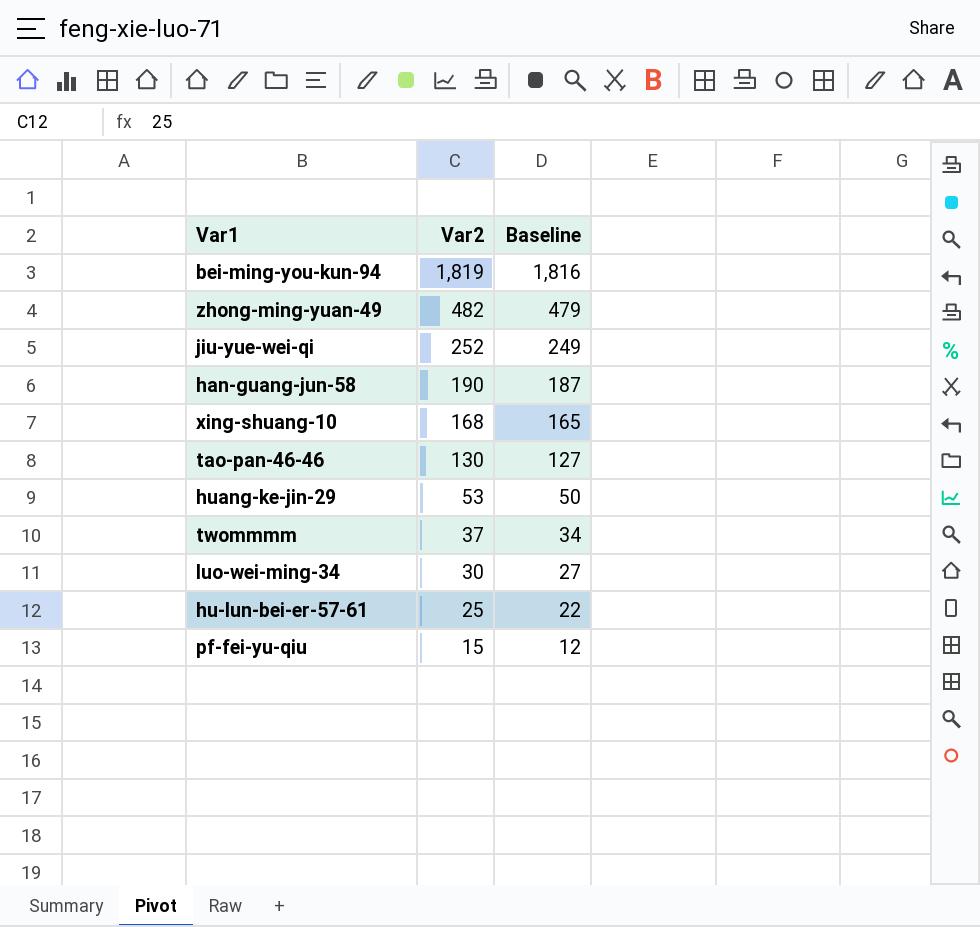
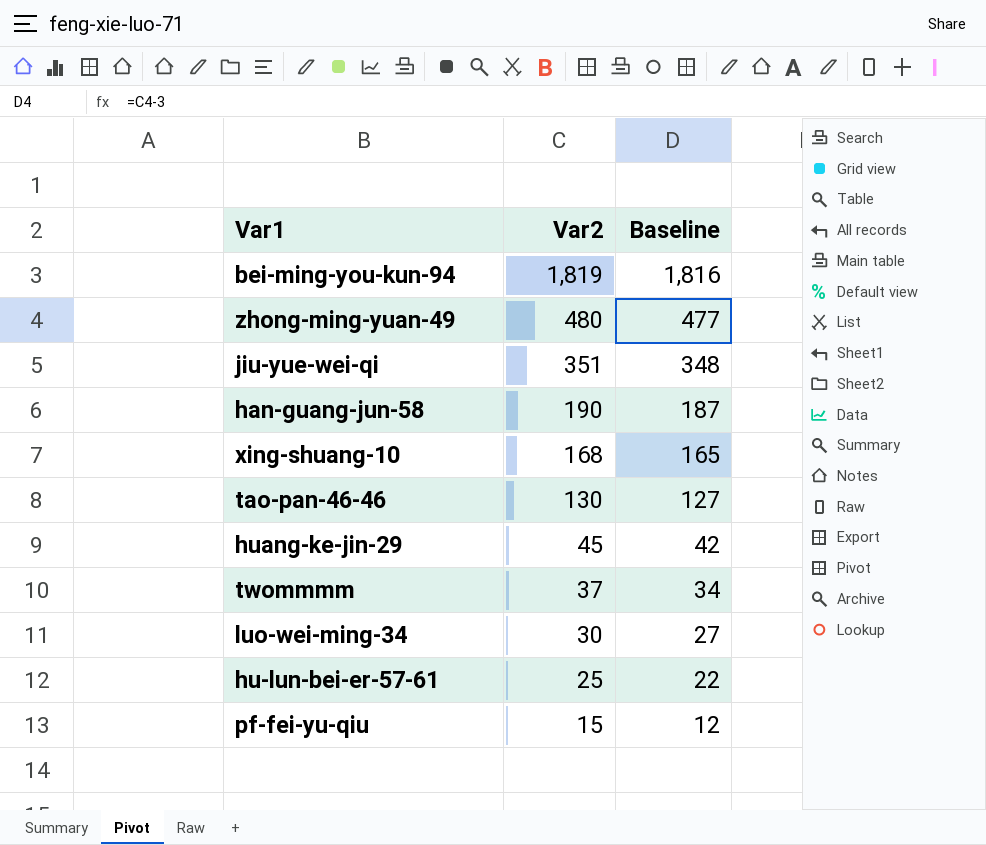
zhong-ming-yuan-49 | Var2: 482 -> 480
zhong-ming-yuan-49 | Baseline: 479 -> 477
jiu-yue-wei-qi | Var2: 252 -> 351
jiu-yue-wei-qi | Baseline: 249 -> 348
huang-ke-jin-29 | Var2: 53 -> 45
huang-ke-jin-29 | Baseline: 50 -> 42

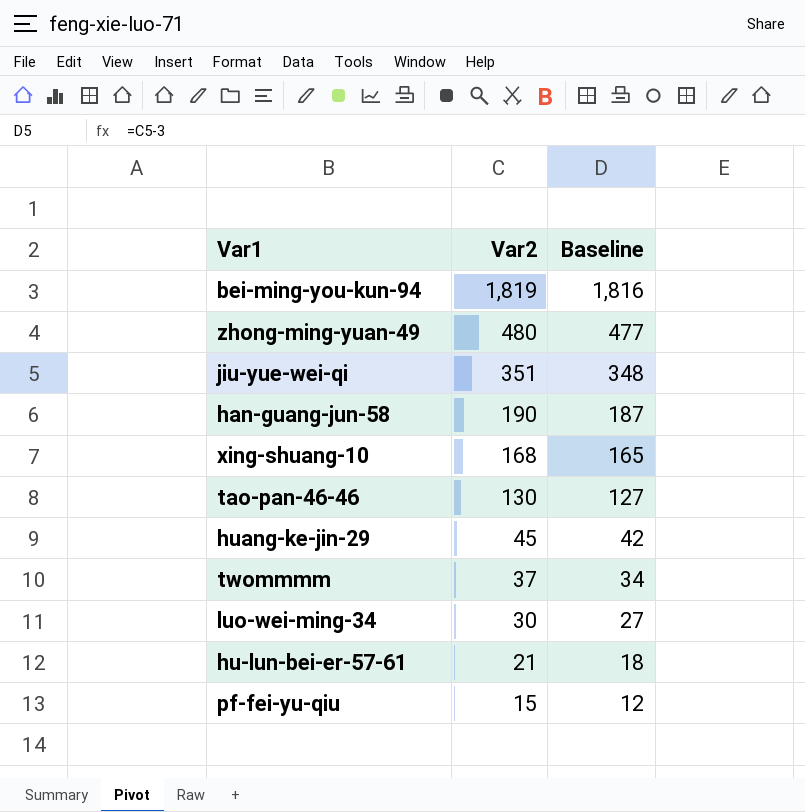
hu-lun-bei-er-57-61 | Var2: 25 -> 21
hu-lun-bei-er-57-61 | Baseline: 22 -> 18

